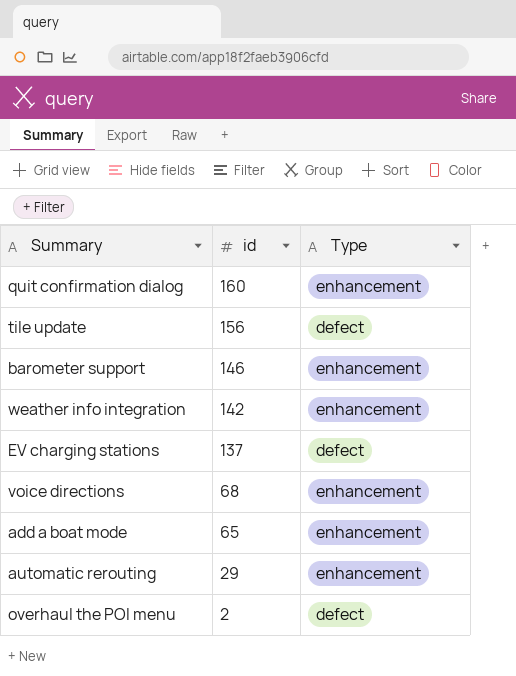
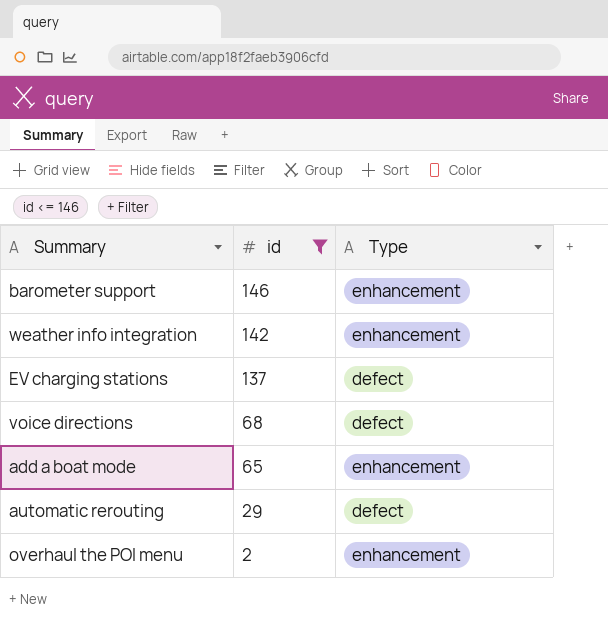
filter: none -> id <= 146
voice directions | Type: enhancement -> defect
automatic rerouting | Type: enhancement -> defect
overhaul the POI menu | Type: defect -> enhancement

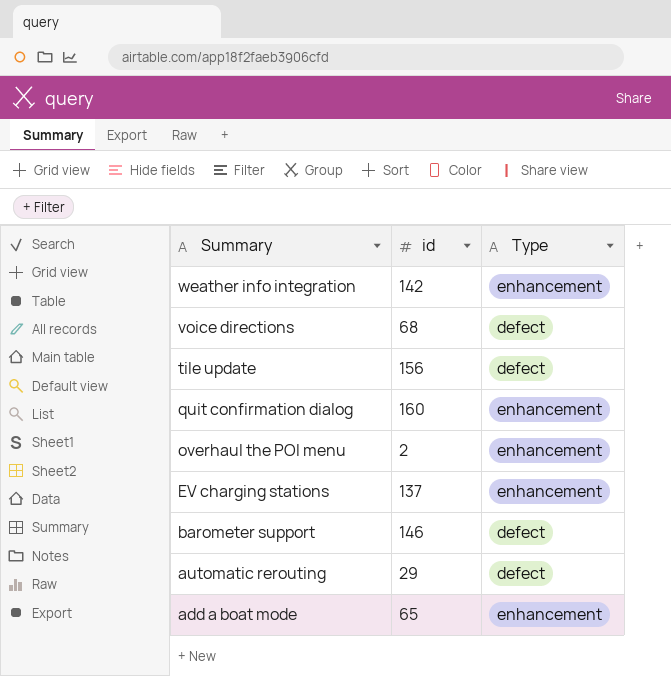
filter: id <= 146 -> none
row order: id descending -> Summary descending
EV charging stations | Type: defect -> enhancement
barometer support | Type: enhancement -> defect

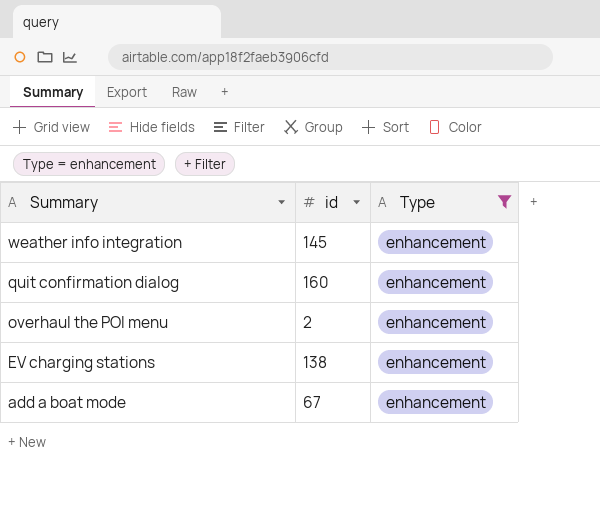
filter: none -> Type = enhancement
weather info integration | id: 142 -> 145
EV charging stations | id: 137 -> 138
add a boat mode | id: 65 -> 67

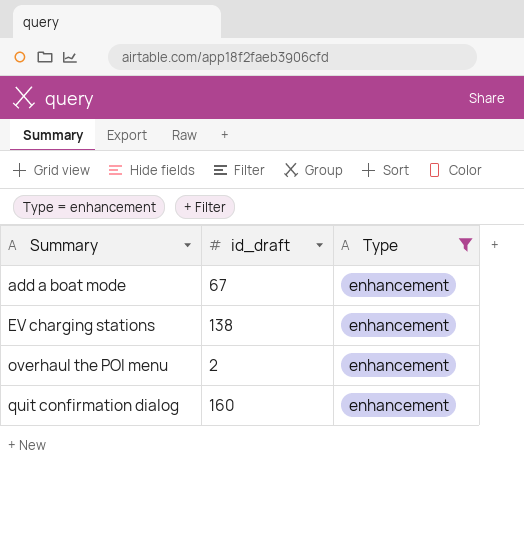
row order: Summary descending -> Summary ascending
column name: id -> id_draft
row weather info integration: 145 | enhancement -> none

